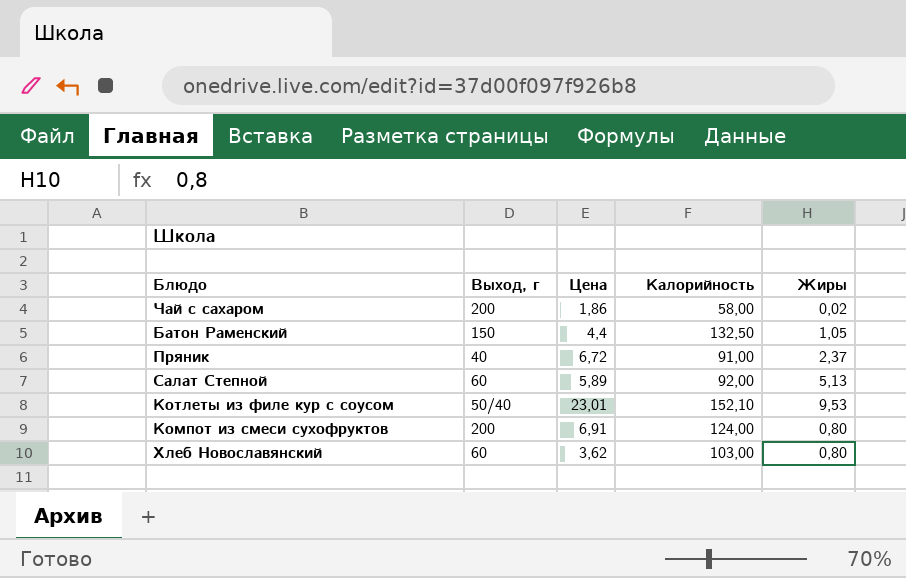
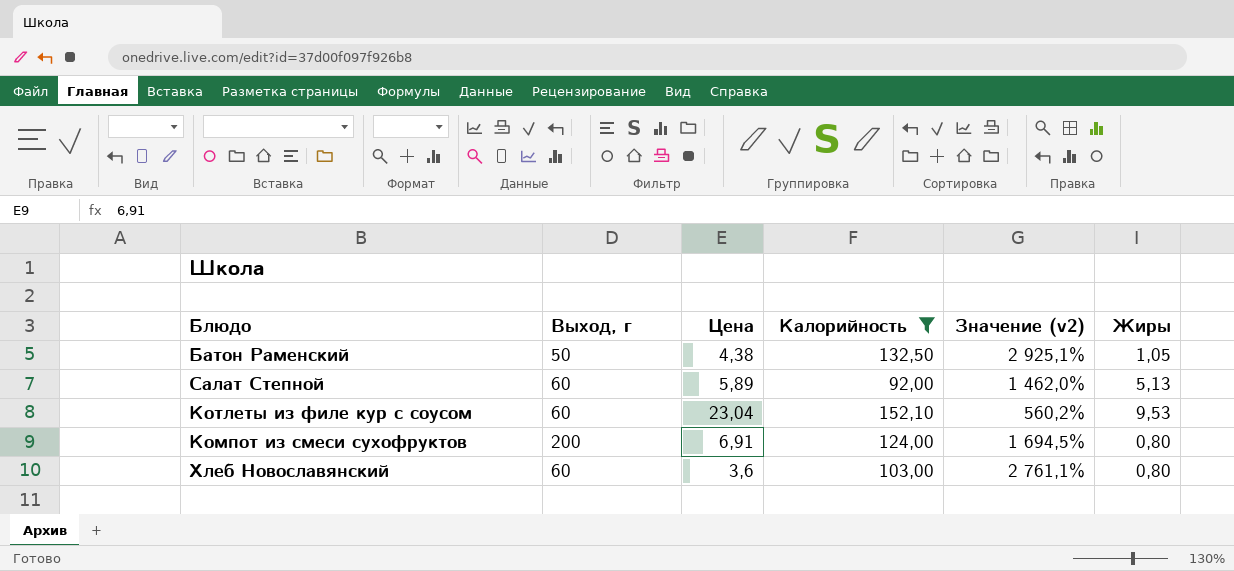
filter: none -> Калорийность >= 92,00
column Значение (v2) | formula: none -> ([Калорийность] - [Цена]) / [Цена]
Батон Раменский | Выход, г: 150 -> 50
Батон Раменский | Цена: 4,4 -> 4,38
Котлеты из филе кур с соусом | Выход, г: 50/40 -> 60
Котлеты из филе кур с соусом | Цена: 23,01 -> 23,04
Хлеб Новославянский | Цена: 3,62 -> 3,6

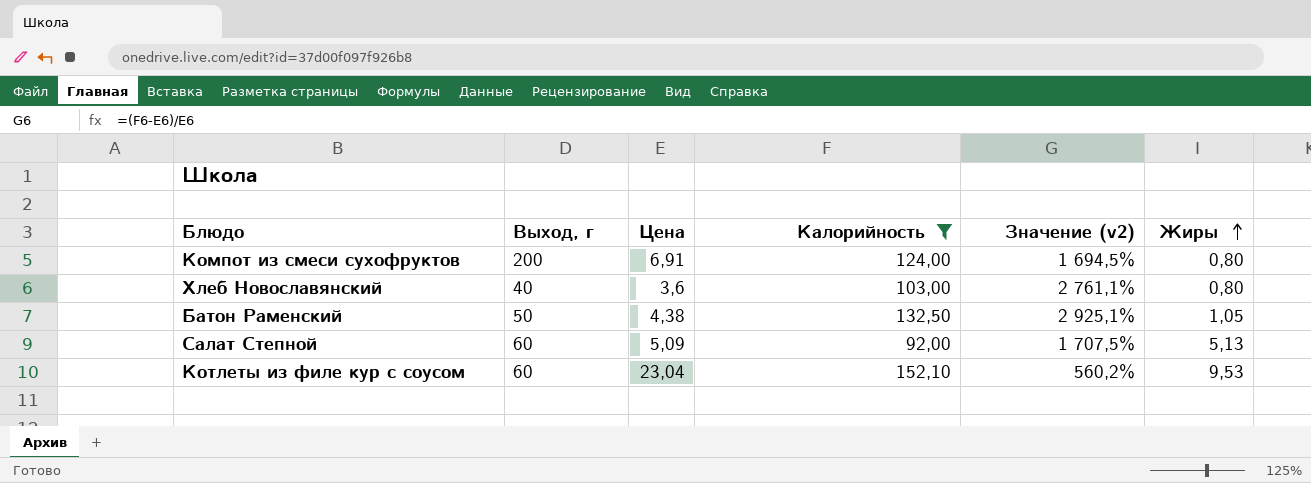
row order: none -> Жиры ascending
Хлеб Новославянский | Выход, г: 60 -> 40
Салат Степной | Цена: 5,89 -> 5,09
Салат Степной | Значение (v2): 1 462,0% -> 1 707,5%

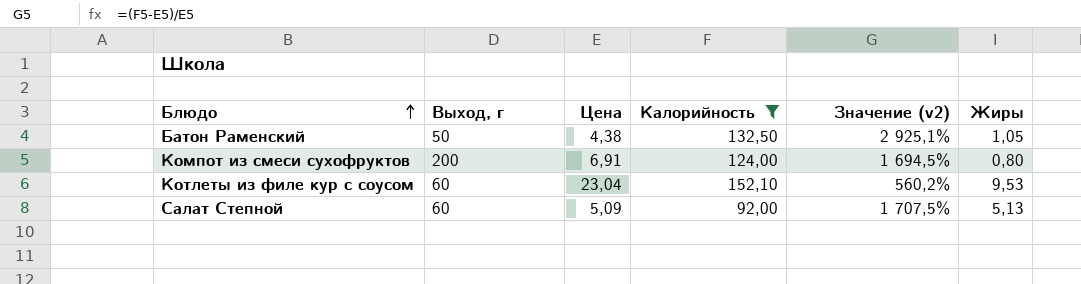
row order: Жиры ascending -> Блюдо ascending
row Хлеб Новославянский: 40 | 3,6 | 103,00 | 2 761,1% | 0,80 -> none

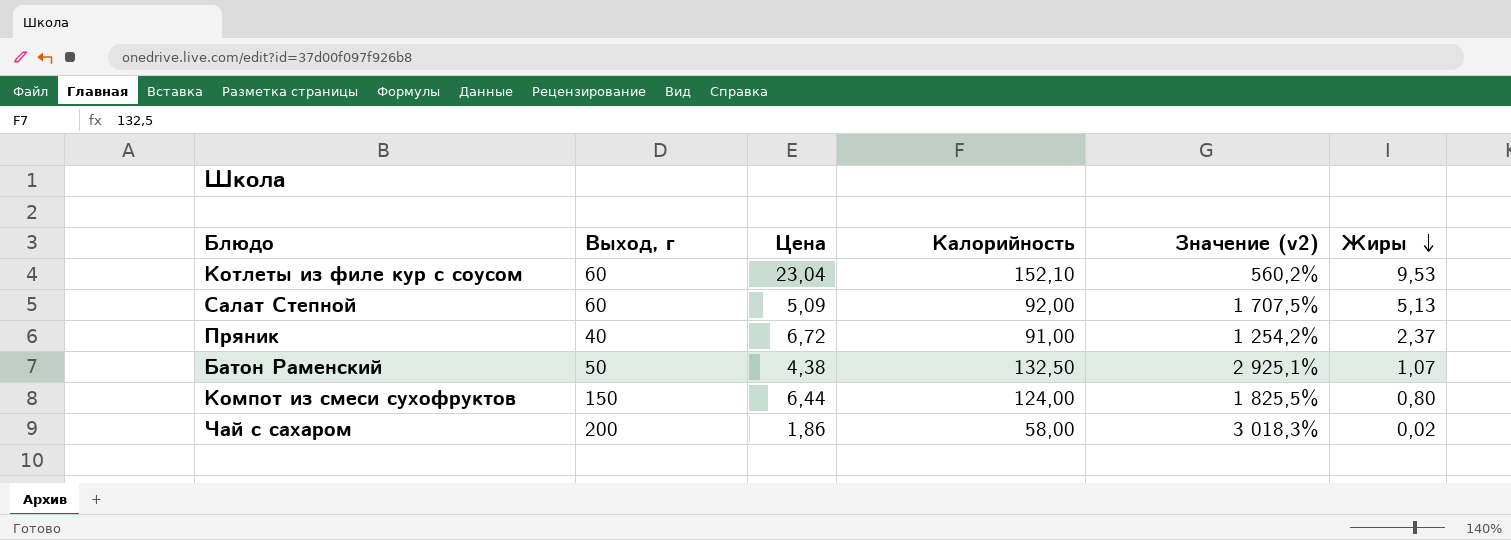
filter: Калорийность >= 92,00 -> none
row order: Блюдо ascending -> Жиры descending
Батон Раменский | Жиры: 1,05 -> 1,07
Компот из смеси сухофруктов | Выход, г: 200 -> 150
Компот из смеси сухофруктов | Цена: 6,91 -> 6,44
Компот из смеси сухофруктов | Значение (v2): 1 694,5% -> 1 825,5%

